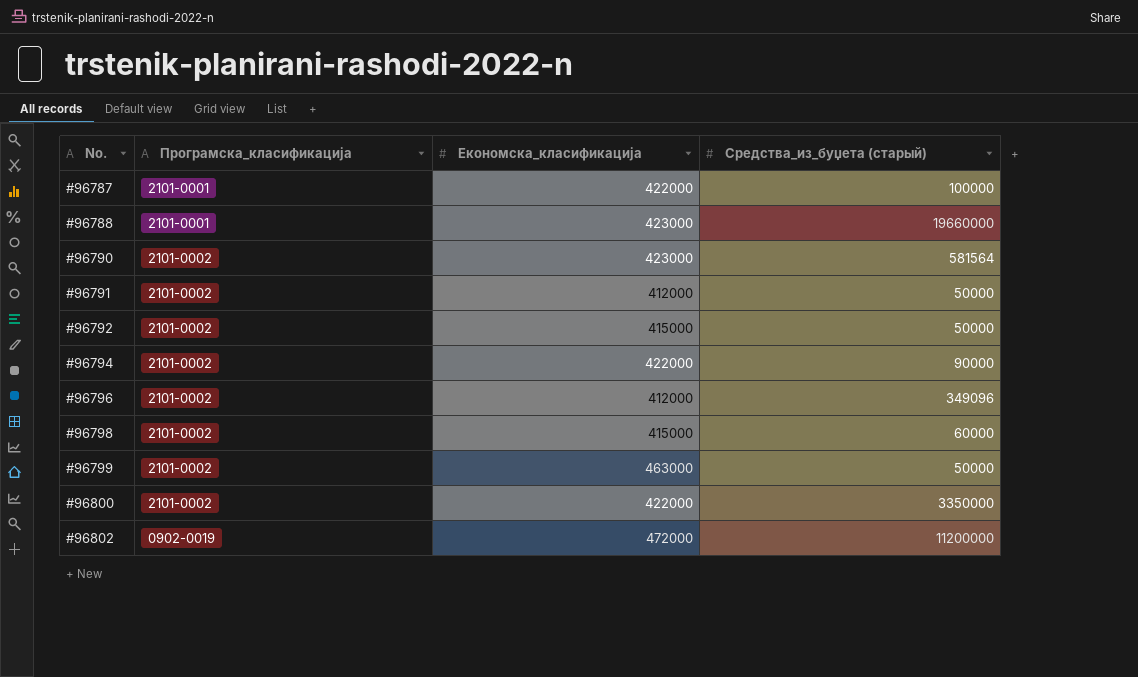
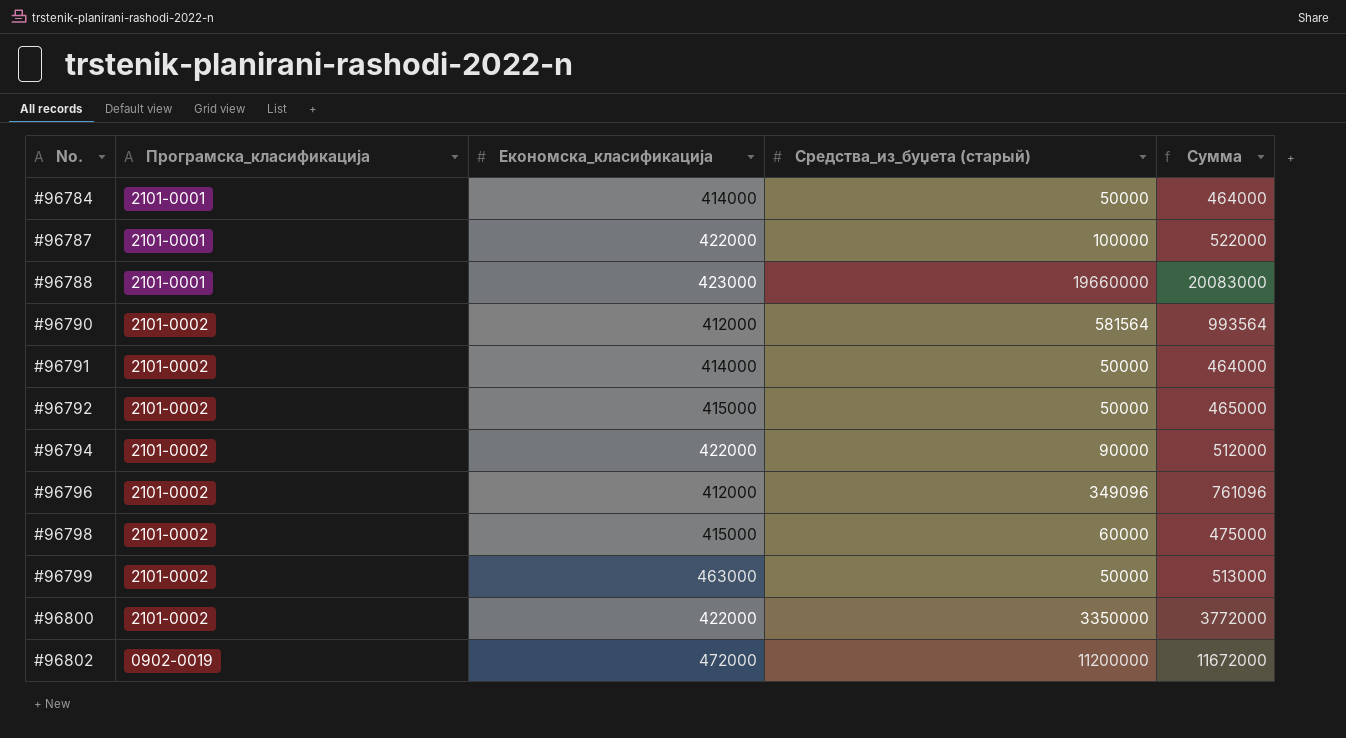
column Сумма | formula: none -> [Економска_класификација] + [Средства_из_буџета (старый)]
row #96784: none -> 2101-0001 | 414000 | 50000 | 464000
#96790 | Економска_класификација: 423000 -> 412000
#96791 | Економска_класификација: 412000 -> 414000

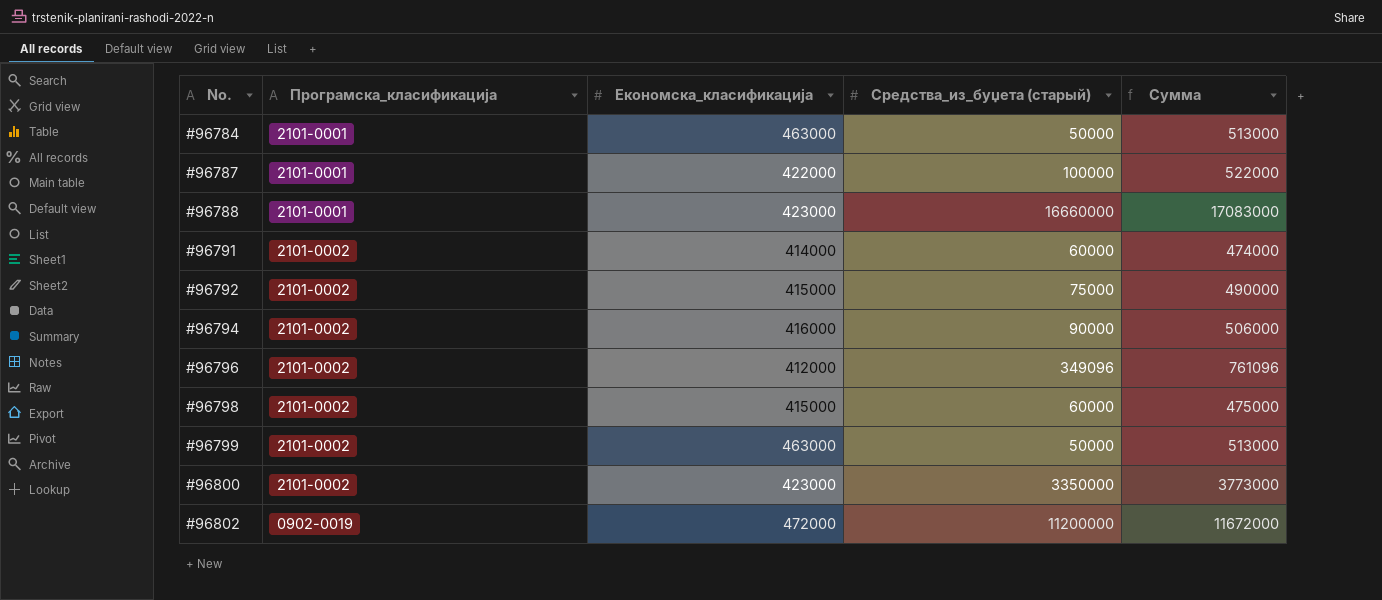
row #96790: 2101-0002 | 412000 | 581564 | 993564 -> none
#96784 | Економска_класификација: 414000 -> 463000
#96784 | Сумма: 464000 -> 513000
#96788 | Средства_из_буџета (старый): 19660000 -> 16660000
#96788 | Сумма: 20083000 -> 17083000
#96791 | Средства_из_буџета (старый): 50000 -> 60000
#96791 | Сумма: 464000 -> 474000
#96792 | Средства_из_буџета (старый): 50000 -> 75000
#96792 | Сумма: 465000 -> 490000
#96794 | Економска_класификација: 422000 -> 416000
#96794 | Сумма: 512000 -> 506000
#96800 | Економска_класификација: 422000 -> 423000
#96800 | Сумма: 3772000 -> 3773000

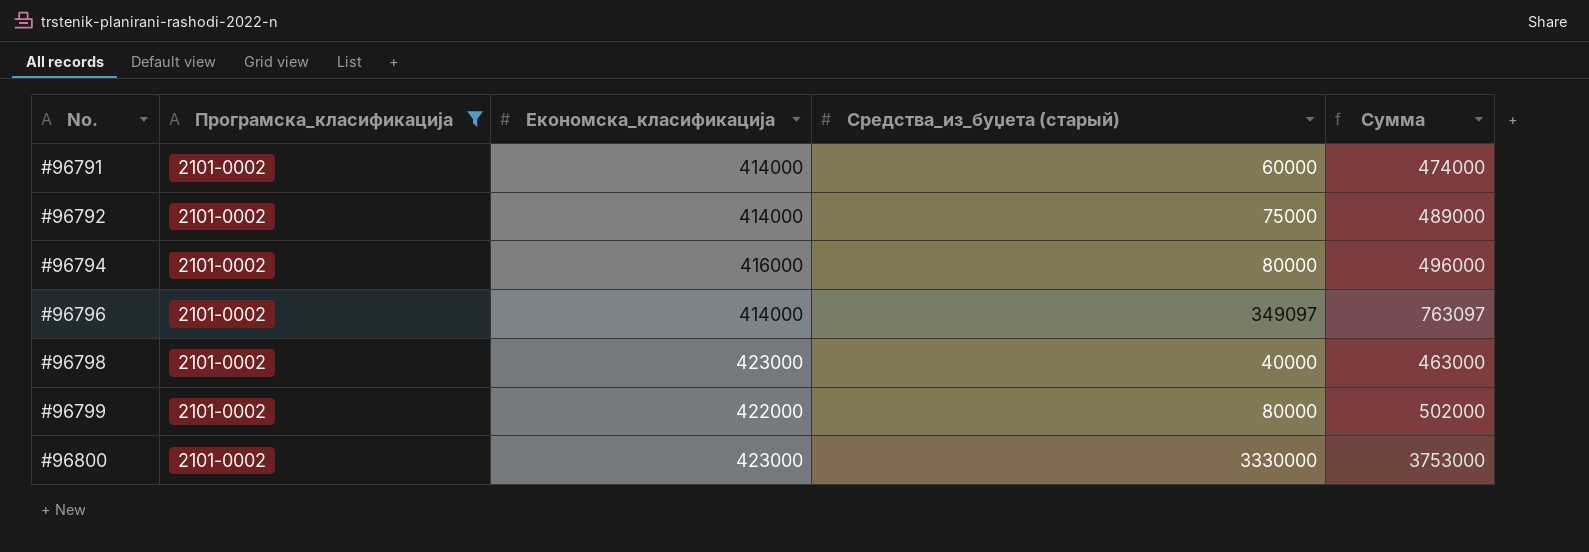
filter: none -> Програмска_класификација = 2101-0002
#96792 | Економска_класификација: 415000 -> 414000
#96792 | Сумма: 490000 -> 489000
#96794 | Средства_из_буџета (старый): 90000 -> 80000
#96794 | Сумма: 506000 -> 496000
#96796 | Економска_класификација: 412000 -> 414000
#96796 | Средства_из_буџета (старый): 349096 -> 349097
#96796 | Сумма: 761096 -> 763097
#96798 | Економска_класификација: 415000 -> 423000
#96798 | Средства_из_буџета (старый): 60000 -> 40000
#96798 | Сумма: 475000 -> 463000
#96799 | Економска_класификација: 463000 -> 422000
#96799 | Средства_из_буџета (старый): 50000 -> 80000
#96799 | Сумма: 513000 -> 502000
#96800 | Средства_из_буџета (старый): 3350000 -> 3330000
#96800 | Сумма: 3773000 -> 3753000

